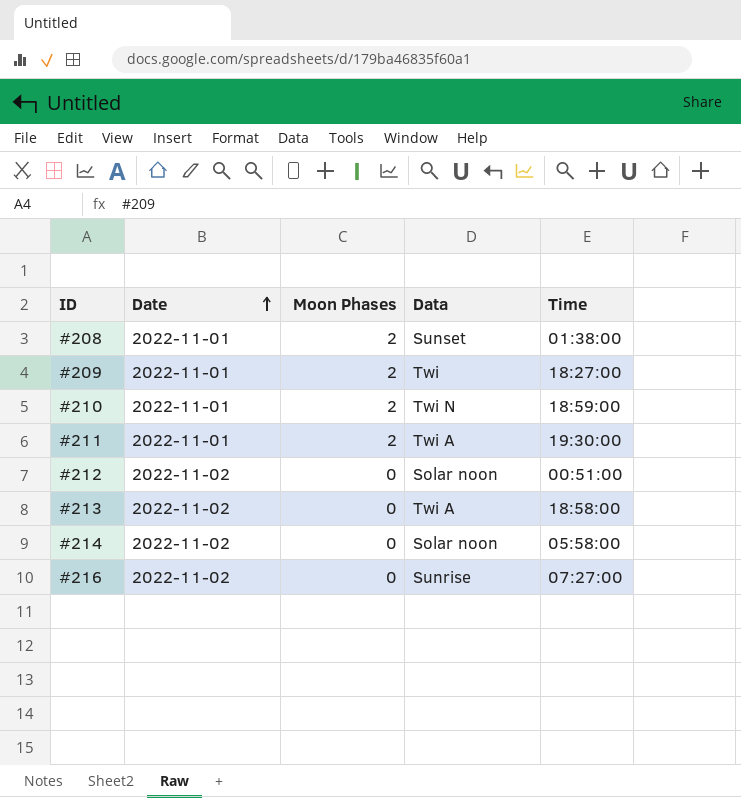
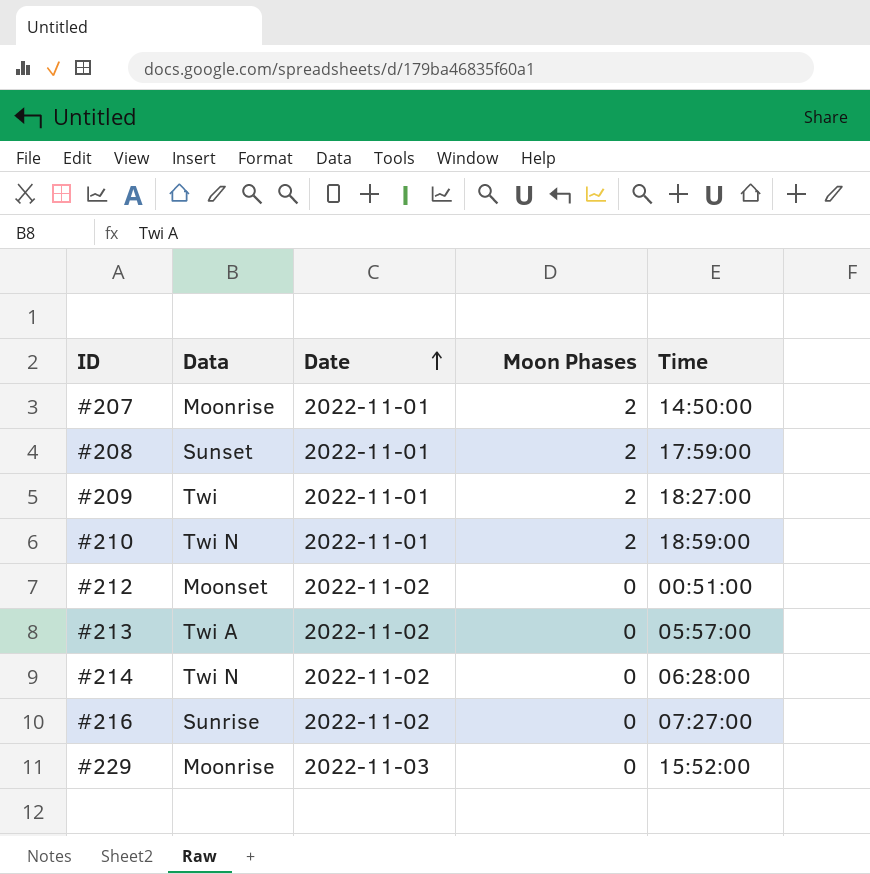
column Data | position: 4 -> 2
row #211: 2022-11-01 | 2 | Twi A | 19:30:00 -> none
row #207: none -> Moonrise | 2022-11-01 | 2 | 14:50:00
#208 | Time: 01:38:00 -> 17:59:00
#212 | Data: Solar noon -> Moonset
#213 | Time: 18:58:00 -> 05:57:00
#214 | Data: Solar noon -> Twi N
#214 | Time: 05:58:00 -> 06:28:00
row #229: none -> Moonrise | 2022-11-03 | 0 | 15:52:00

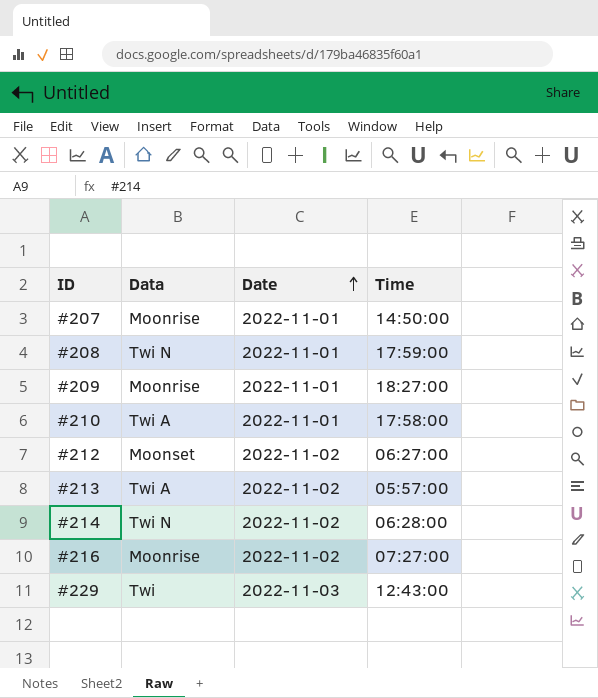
column Moon Phases | position: 4 -> none
#208 | Data: Sunset -> Twi N
#209 | Data: Twi -> Moonrise
#210 | Data: Twi N -> Twi A
#210 | Time: 18:59:00 -> 17:58:00
#212 | Time: 00:51:00 -> 06:27:00
#216 | Data: Sunrise -> Moonrise
#229 | Data: Moonrise -> Twi
#229 | Time: 15:52:00 -> 12:43:00

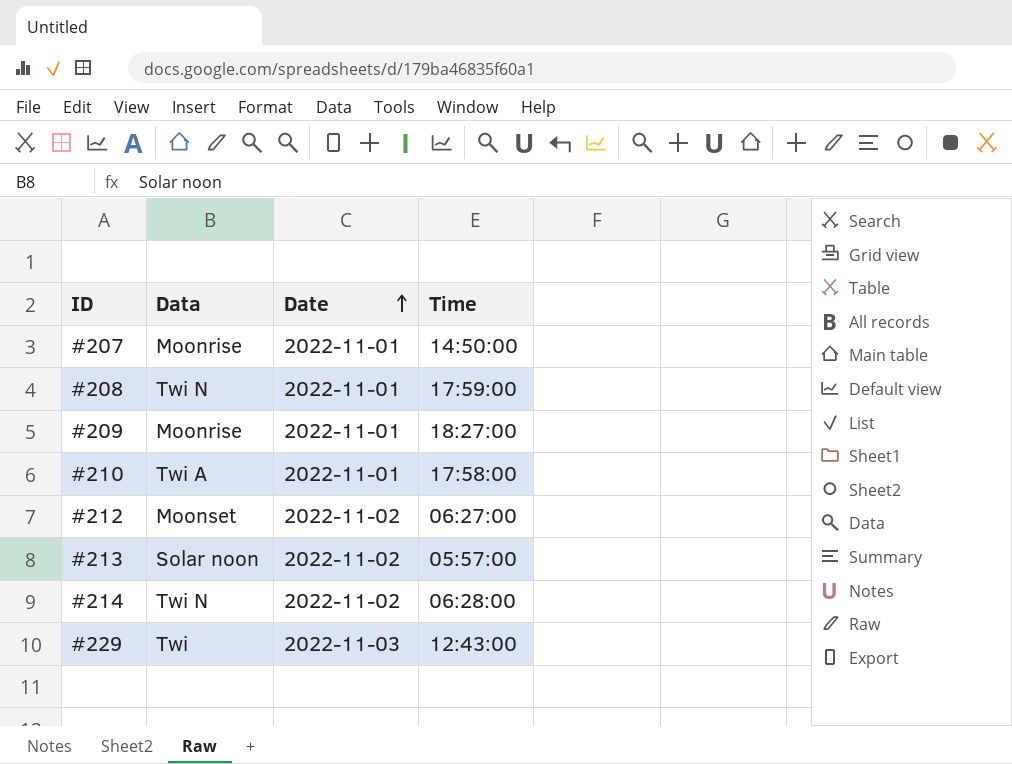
row #216: Moonrise | 2022-11-02 | 07:27:00 -> none
#213 | Data: Twi A -> Solar noon

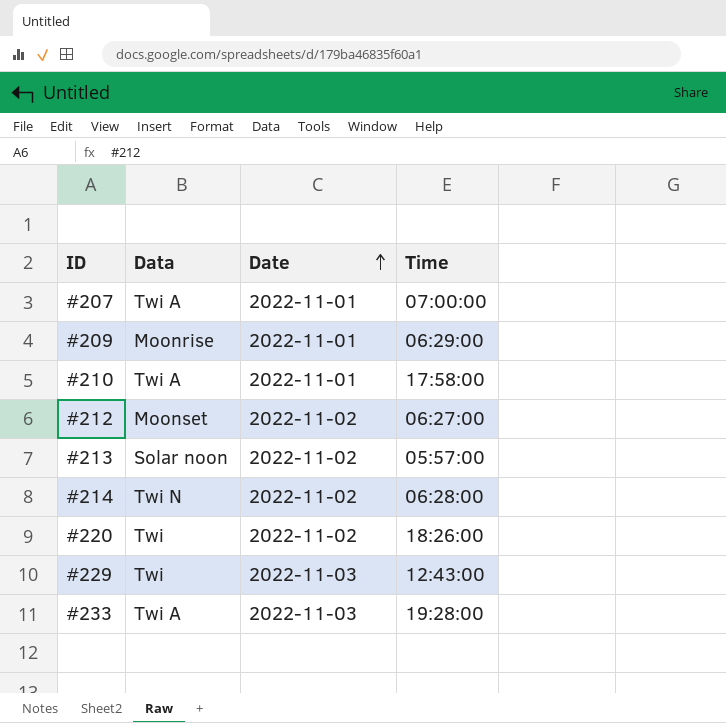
row #208: Twi N | 2022-11-01 | 17:59:00 -> none
#207 | Data: Moonrise -> Twi A
#207 | Time: 14:50:00 -> 07:00:00
#209 | Time: 18:27:00 -> 06:29:00
row #220: none -> Twi | 2022-11-02 | 18:26:00
row #233: none -> Twi A | 2022-11-03 | 19:28:00

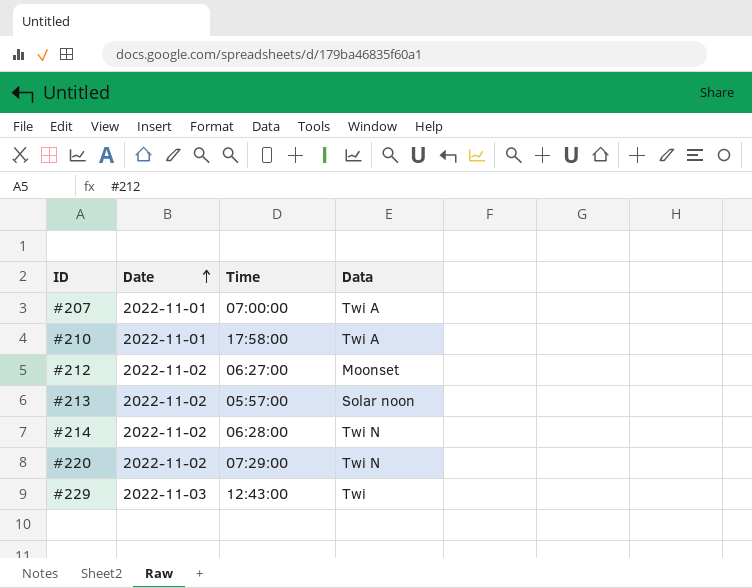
column Data | position: 2 -> 4
row #209: Moonrise | 2022-11-01 | 06:29:00 -> none
row #233: Twi A | 2022-11-03 | 19:28:00 -> none
#220 | Time: 18:26:00 -> 07:29:00
#220 | Data: Twi -> Twi N

